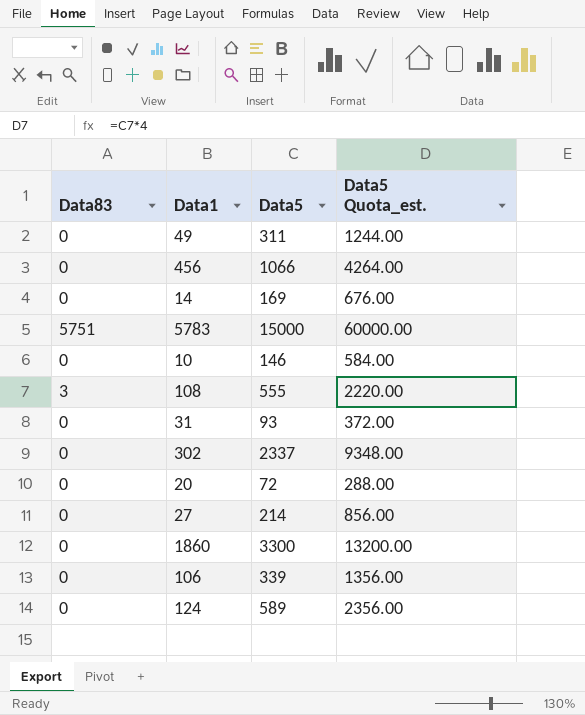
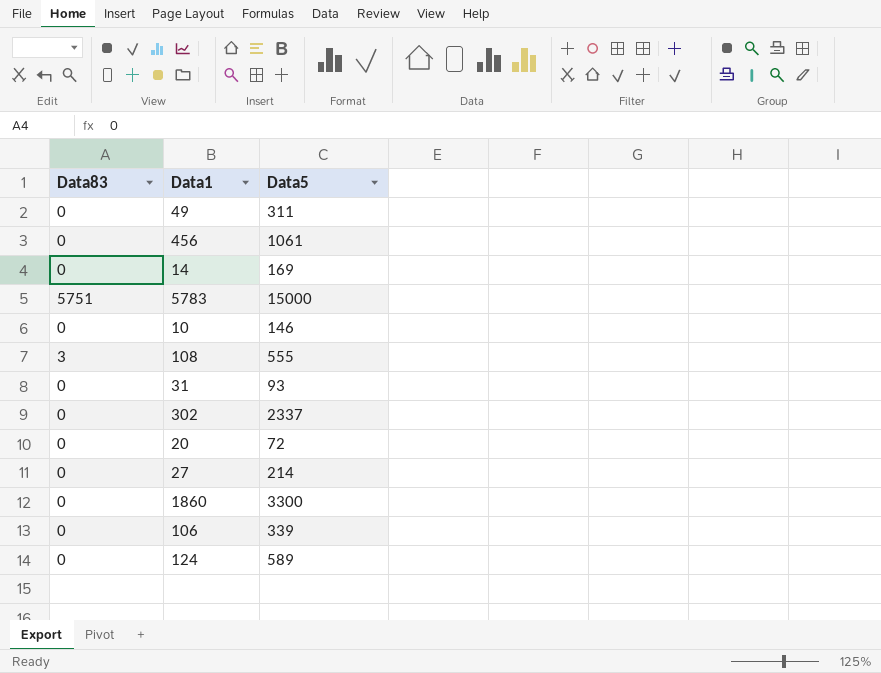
column Data5 Quota_est. | formula: [Data5] * 4 -> none
456 | Data5: 1066 -> 1061

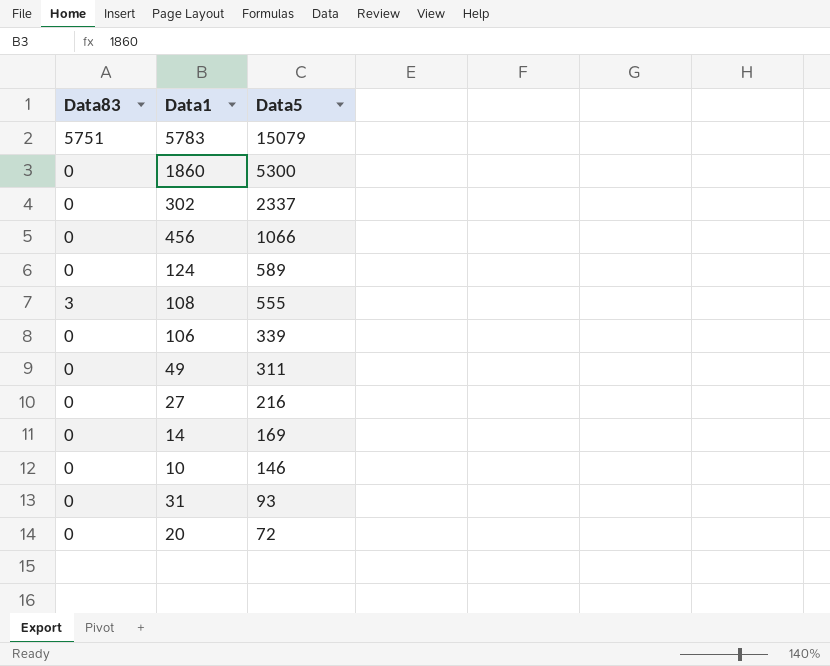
row order: none -> Data5 descending
5783 | Data5: 15000 -> 15079
1860 | Data5: 3300 -> 5300
456 | Data5: 1061 -> 1066
27 | Data5: 214 -> 216

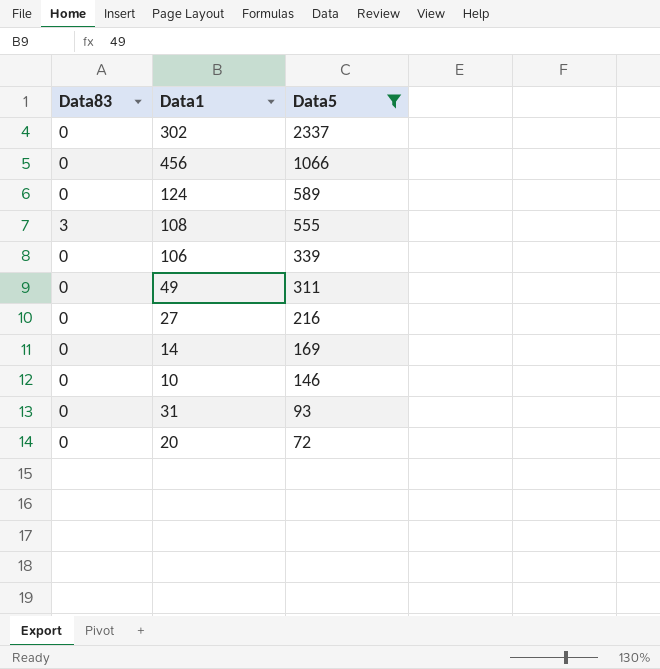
filter: none -> Data5 <= 2337

